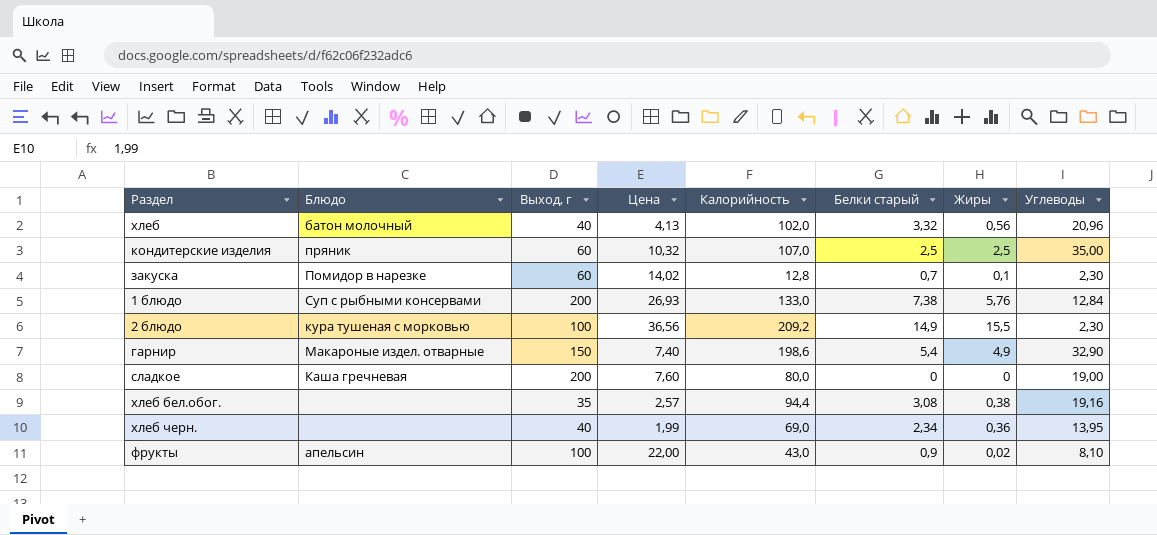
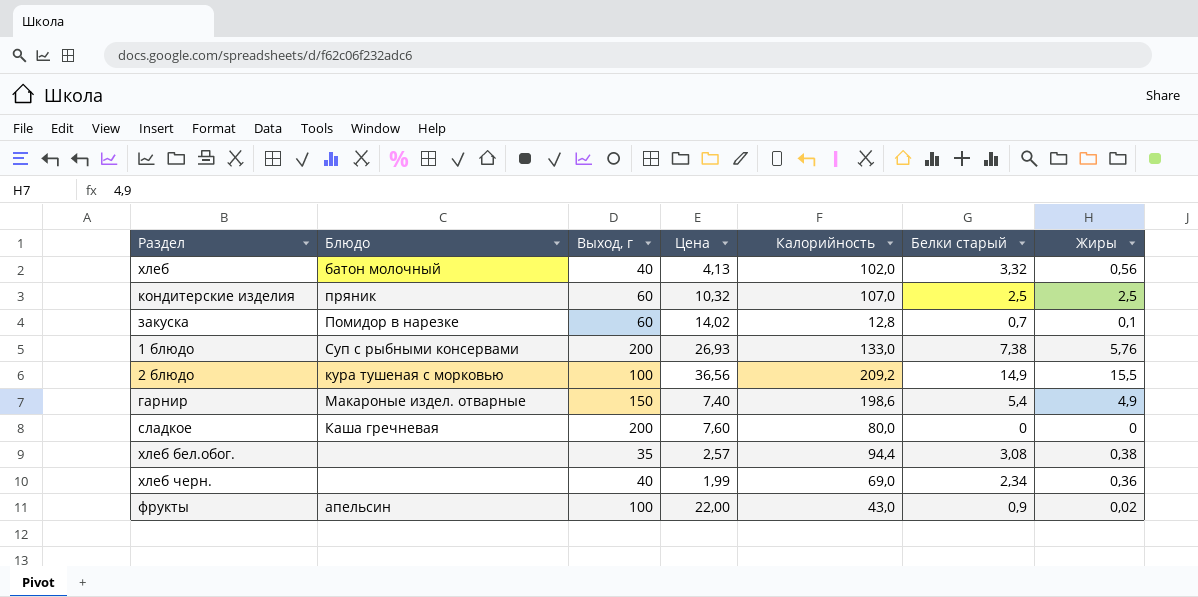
column Углеводы | position: 8 -> none

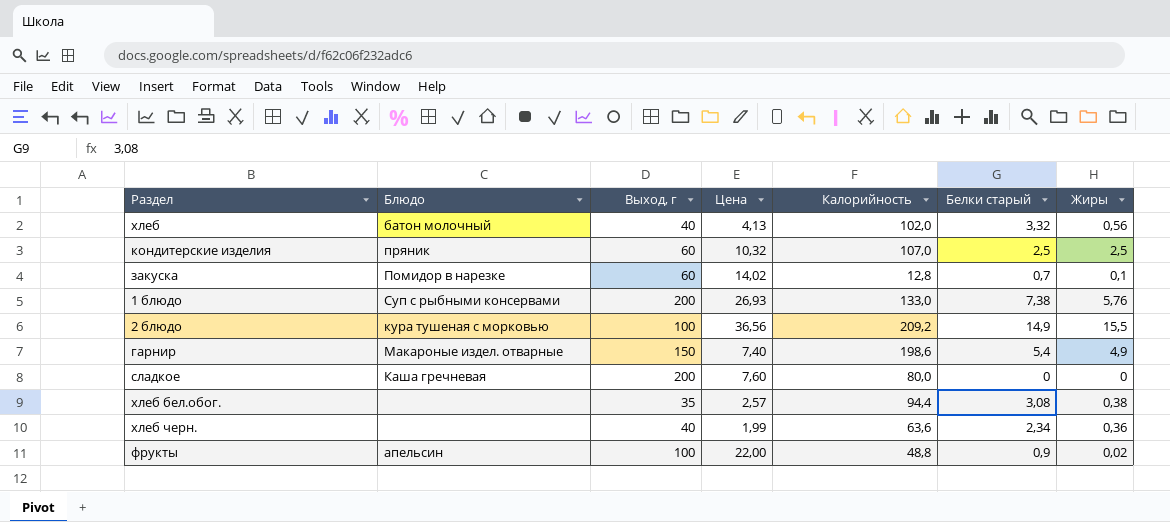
хлеб черн. | Калорийность: 69,0 -> 63,6
фрукты | Калорийность: 43,0 -> 48,8

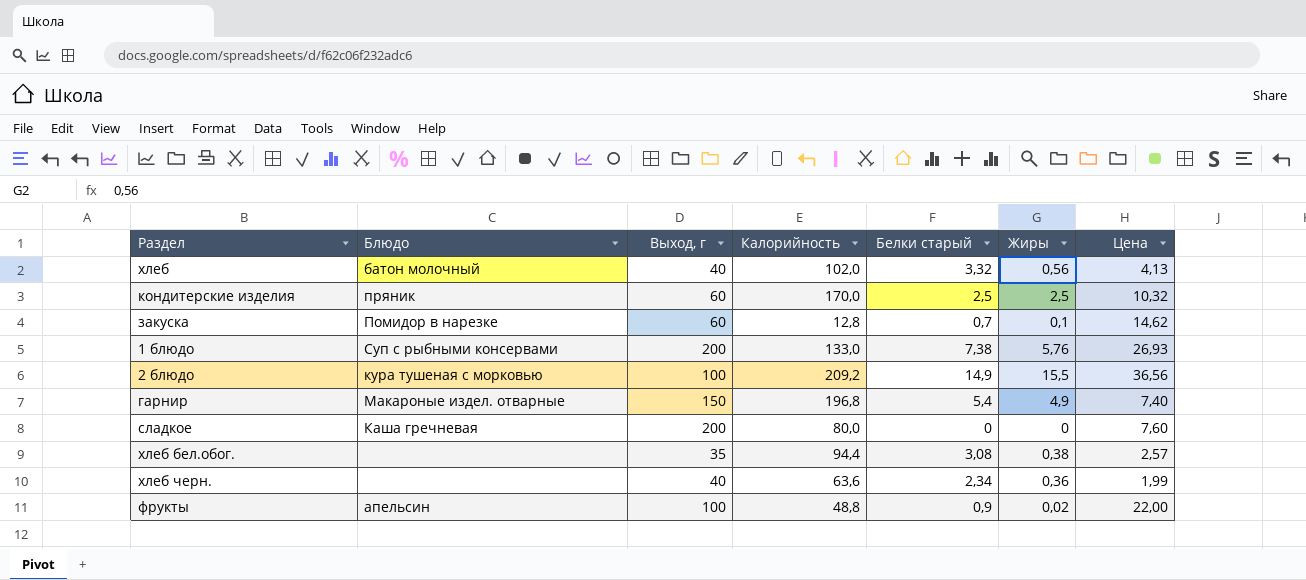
column Цена | position: 4 -> 7
кондитерские изделия | Калорийность: 107,0 -> 170,0
закуска | Цена: 14,02 -> 14,62
гарнир | Калорийность: 198,6 -> 196,8

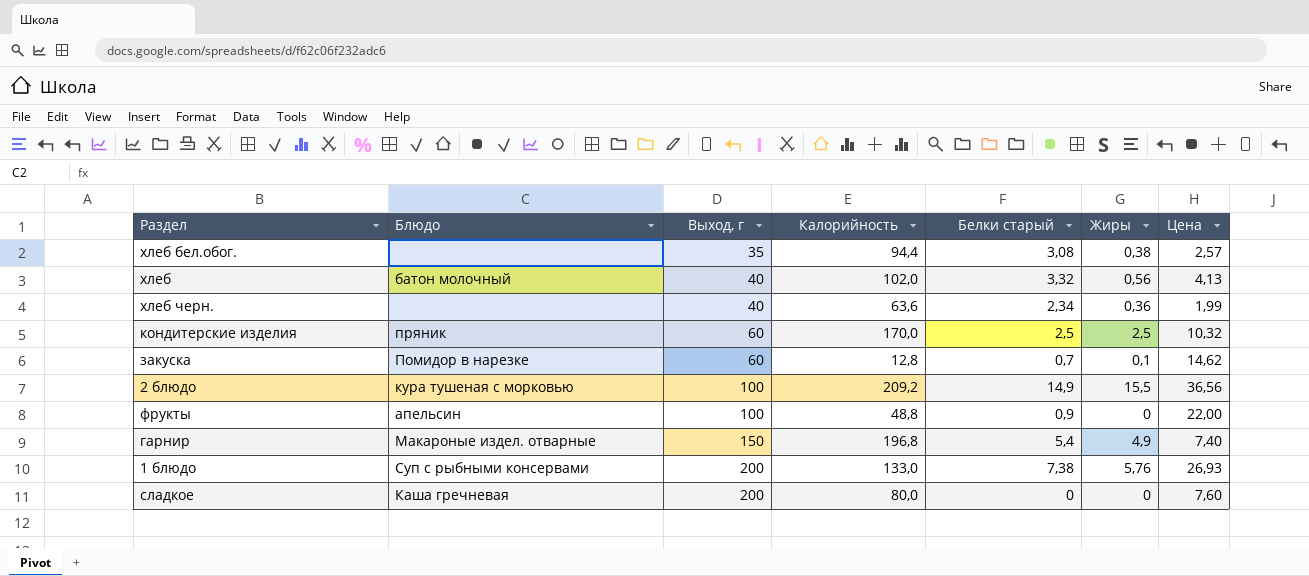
row order: none -> Выход, г ascending
фрукты | Жиры: 0,02 -> 0

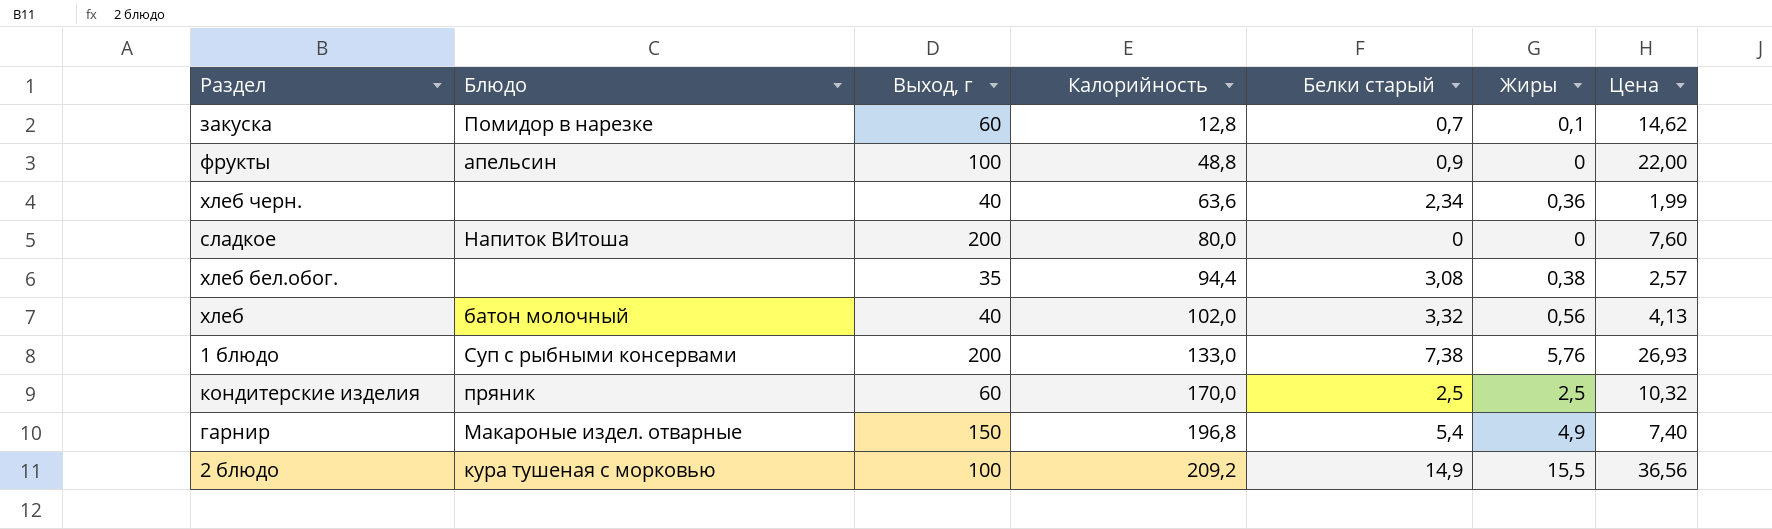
row order: Выход, г ascending -> Калорийность ascending
сладкое | Блюдо: Каша гречневая -> Напиток ВИтоша

